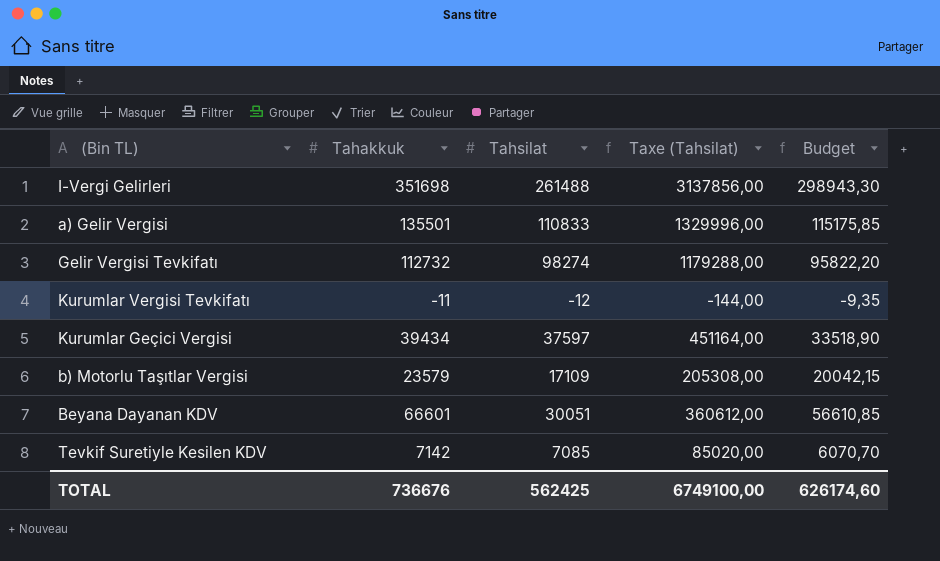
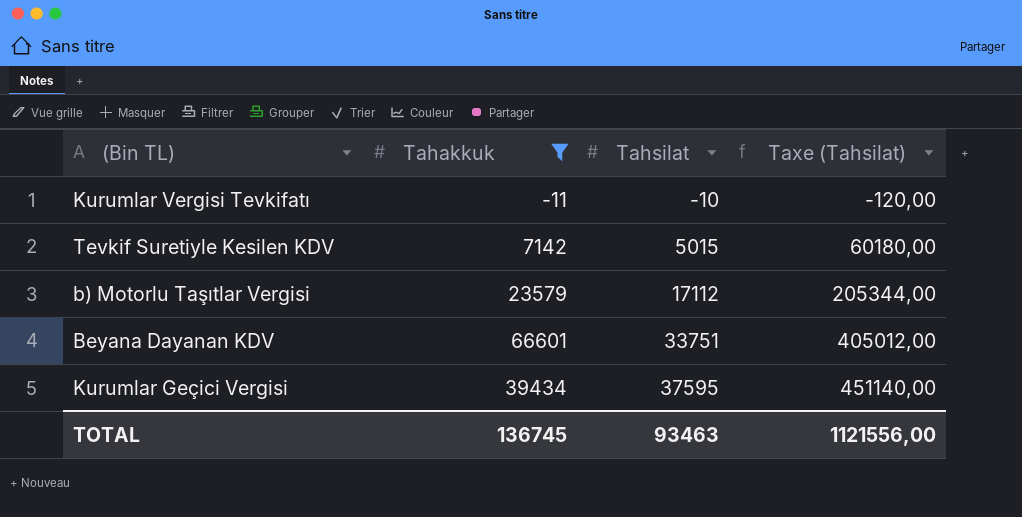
filter: none -> Tahakkuk <= 66601
row order: none -> Tahsilat ascending
column Budget | formula: [Tahakkuk] * 0,85 -> none
Kurumlar Vergisi Tevkifatı | Tahsilat: -12 -> -10
Kurumlar Vergisi Tevkifatı | Taxe (Tahsilat): -144,00 -> -120,00
Tevkif Suretiyle Kesilen KDV | Tahsilat: 7085 -> 5015
Tevkif Suretiyle Kesilen KDV | Taxe (Tahsilat): 85020,00 -> 60180,00
b) Motorlu Taşıtlar Vergisi | Tahsilat: 17109 -> 17112
b) Motorlu Taşıtlar Vergisi | Taxe (Tahsilat): 205308,00 -> 205344,00
Beyana Dayanan KDV | Tahsilat: 30051 -> 33751
Beyana Dayanan KDV | Taxe (Tahsilat): 360612,00 -> 405012,00
Kurumlar Geçici Vergisi | Tahsilat: 37597 -> 37595
Kurumlar Geçici Vergisi | Taxe (Tahsilat): 451164,00 -> 451140,00
TOTAL | Tahakkuk: 736676 -> 136745
TOTAL | Tahsilat: 562425 -> 93463
TOTAL | Taxe (Tahsilat): 6749100,00 -> 1121556,00

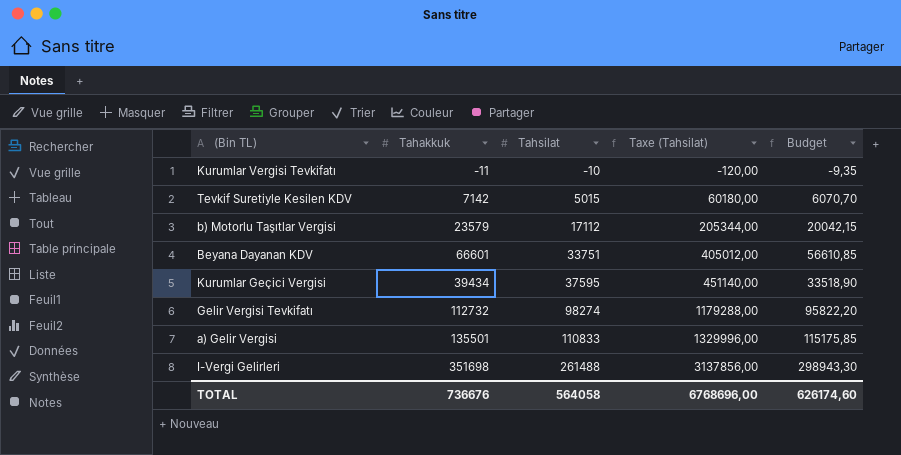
filter: Tahakkuk <= 66601 -> none
column Budget | formula: none -> [Tahakkuk] * 0,85
TOTAL | Tahakkuk: 136745 -> 736676
TOTAL | Tahsilat: 93463 -> 564058
TOTAL | Taxe (Tahsilat): 1121556,00 -> 6768696,00

